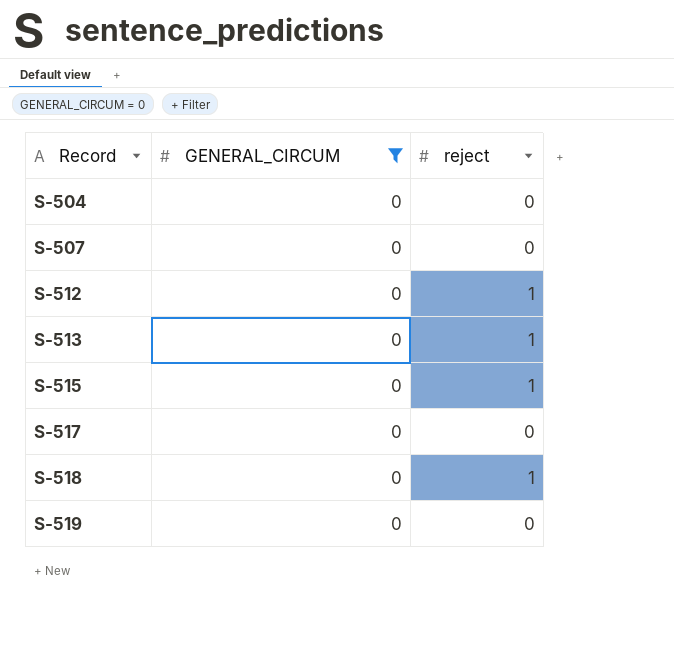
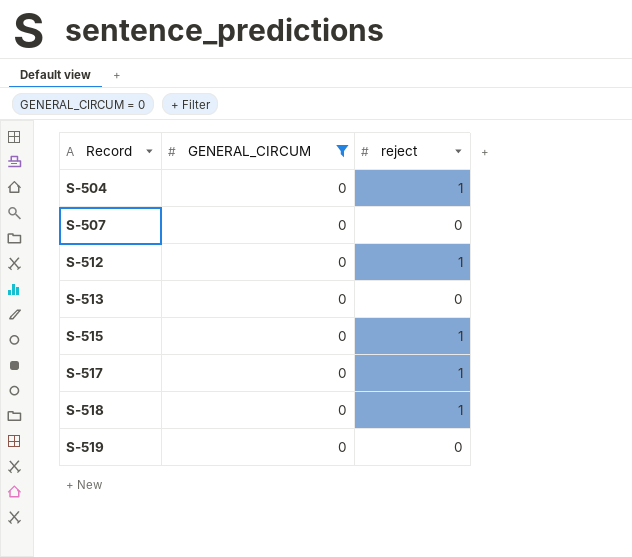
S-504 | reject: 0 -> 1
S-513 | reject: 1 -> 0
S-517 | reject: 0 -> 1

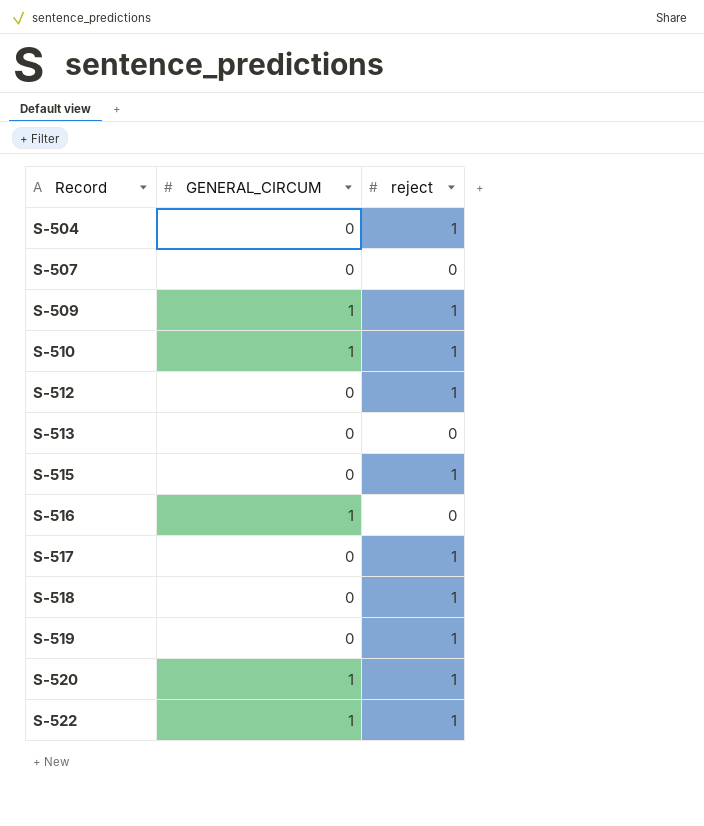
filter: GENERAL_CIRCUM = 0 -> none
S-519 | reject: 0 -> 1

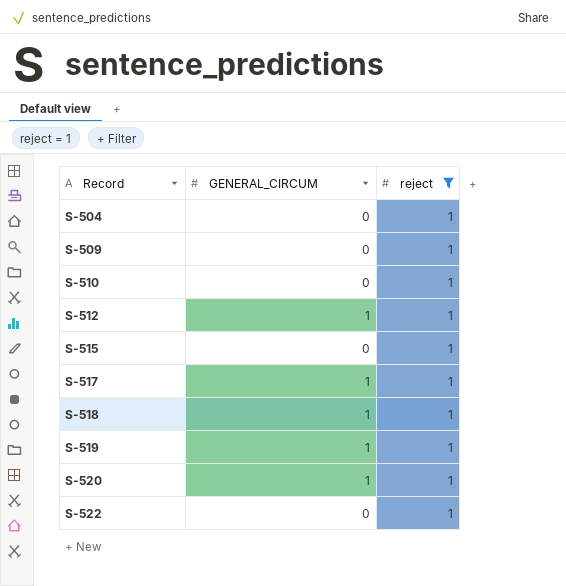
filter: none -> reject = 1
S-509 | GENERAL_CIRCUM: 1 -> 0
S-510 | GENERAL_CIRCUM: 1 -> 0
S-512 | GENERAL_CIRCUM: 0 -> 1
S-517 | GENERAL_CIRCUM: 0 -> 1
S-518 | GENERAL_CIRCUM: 0 -> 1
S-519 | GENERAL_CIRCUM: 0 -> 1
S-522 | GENERAL_CIRCUM: 1 -> 0

